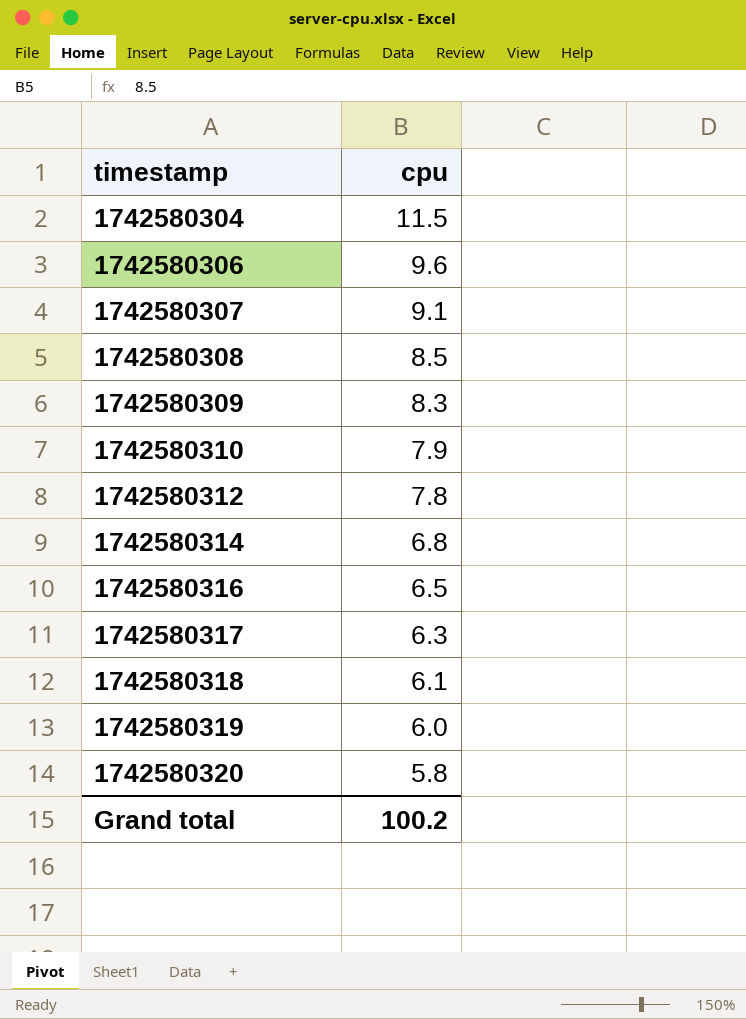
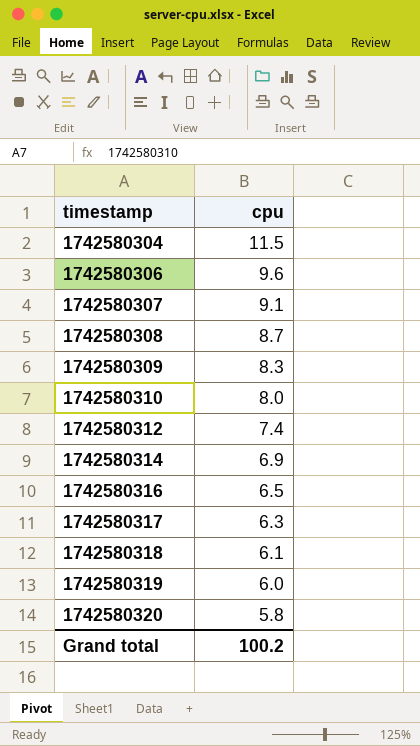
1742580308 | cpu: 8.5 -> 8.7
1742580310 | cpu: 7.9 -> 8.0
1742580312 | cpu: 7.8 -> 7.4
1742580314 | cpu: 6.8 -> 6.9

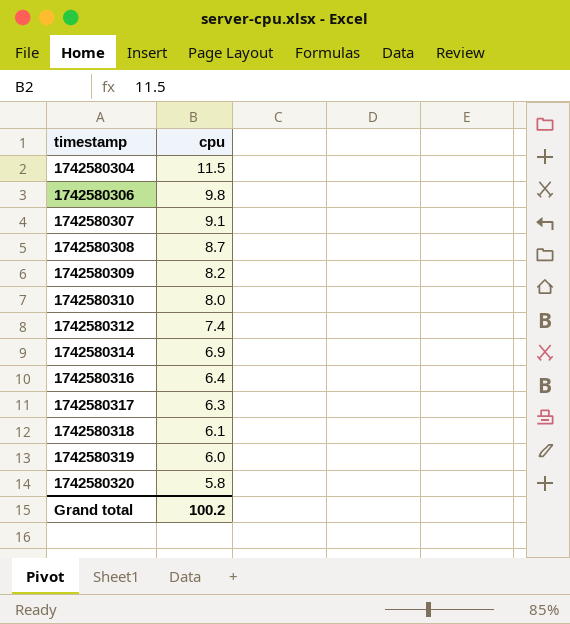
1742580306 | cpu: 9.6 -> 9.8
1742580309 | cpu: 8.3 -> 8.2
1742580316 | cpu: 6.5 -> 6.4

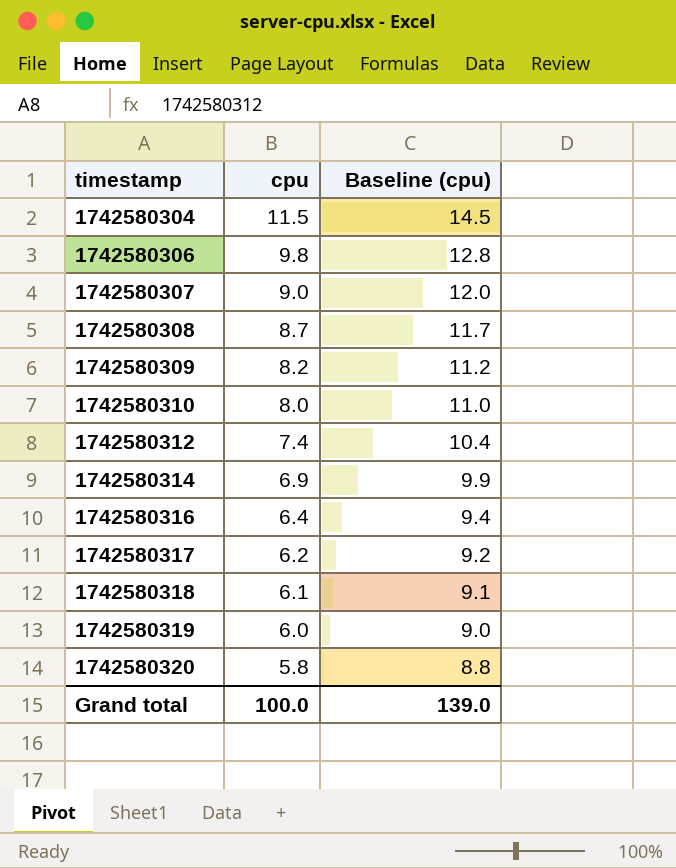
column Baseline (cpu) | formula: none -> [cpu] + 3
1742580307 | cpu: 9.1 -> 9.0
1742580317 | cpu: 6.3 -> 6.2
Grand total | cpu: 100.2 -> 100.0

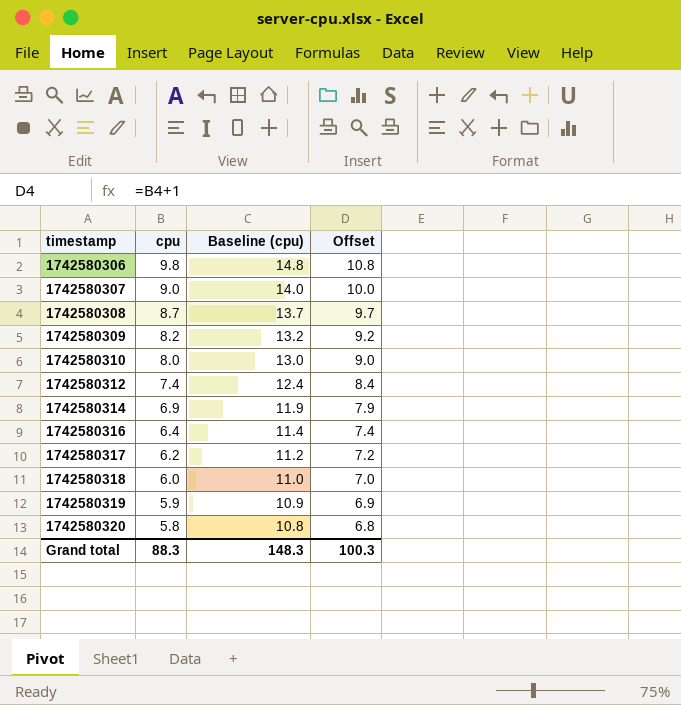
column Baseline (cpu) | formula: [cpu] + 3 -> [cpu] + 5
column Offset | formula: none -> [cpu] + 1
row 1742580304: 11.5 | 14.5 -> none
1742580318 | cpu: 6.1 -> 6.0
1742580319 | cpu: 6.0 -> 5.9
Grand total | cpu: 100.0 -> 88.3
Grand total | Baseline (cpu): 139.0 -> 148.3

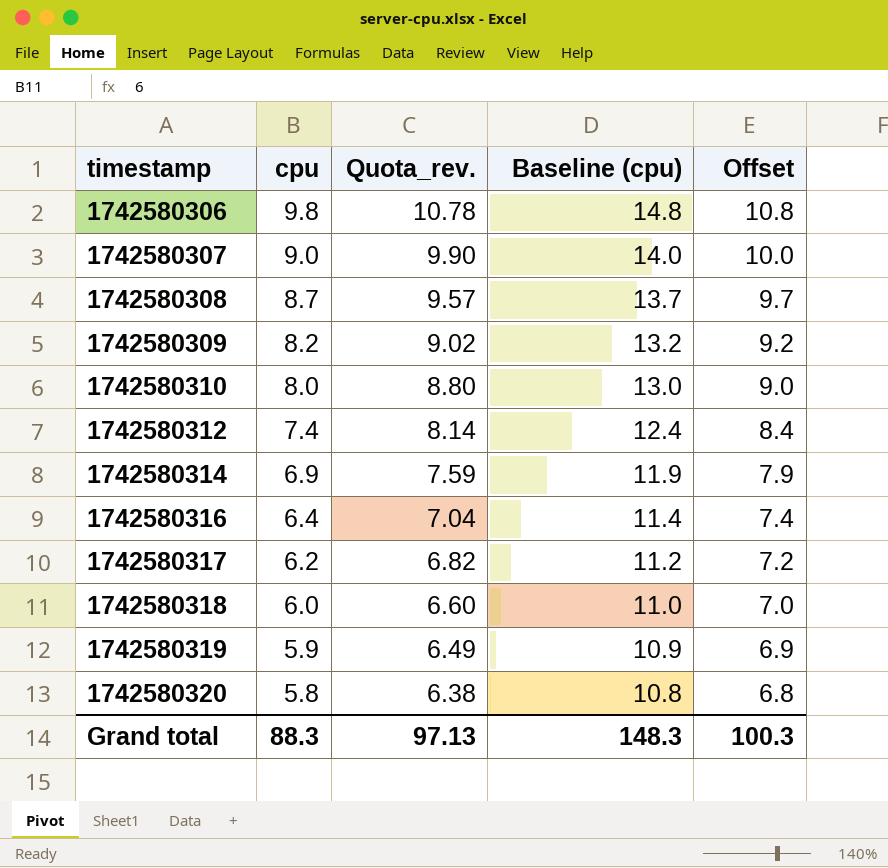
column Quota_rev. | formula: none -> [cpu] * 1.1

